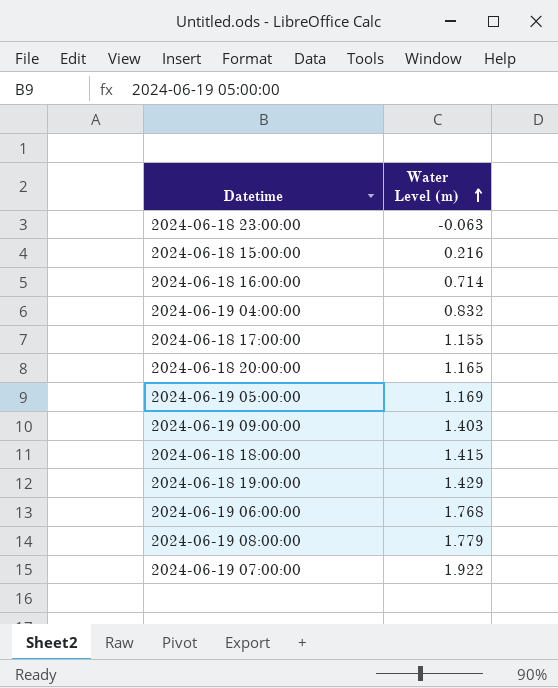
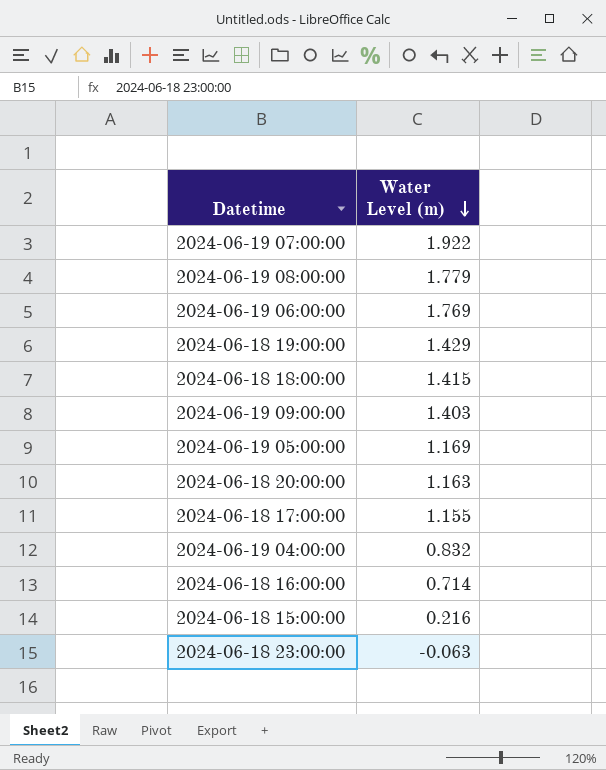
row order: Water Level (m) ascending -> Water Level (m) descending
2024-06-19 06:00:00 | Water Level (m): 1.768 -> 1.769
2024-06-18 20:00:00 | Water Level (m): 1.165 -> 1.163

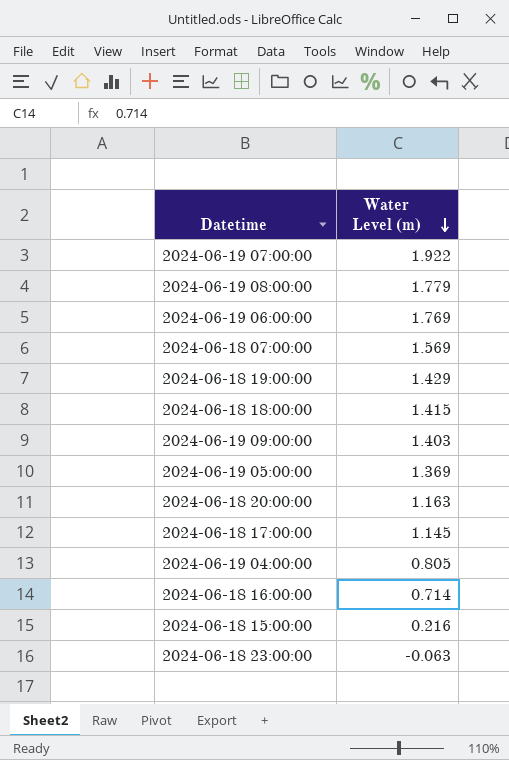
row 2024-06-18 07:00:00: none -> 1.569
2024-06-19 05:00:00 | Water Level (m): 1.169 -> 1.369
2024-06-18 17:00:00 | Water Level (m): 1.155 -> 1.145
2024-06-19 04:00:00 | Water Level (m): 0.832 -> 0.805

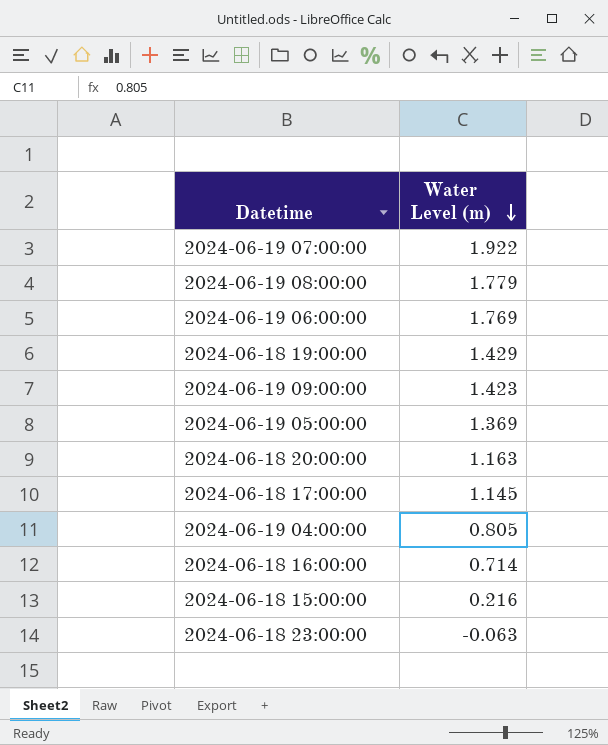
row 2024-06-18 07:00:00: 1.569 -> none
row 2024-06-18 18:00:00: 1.415 -> none
2024-06-19 09:00:00 | Water Level (m): 1.403 -> 1.423

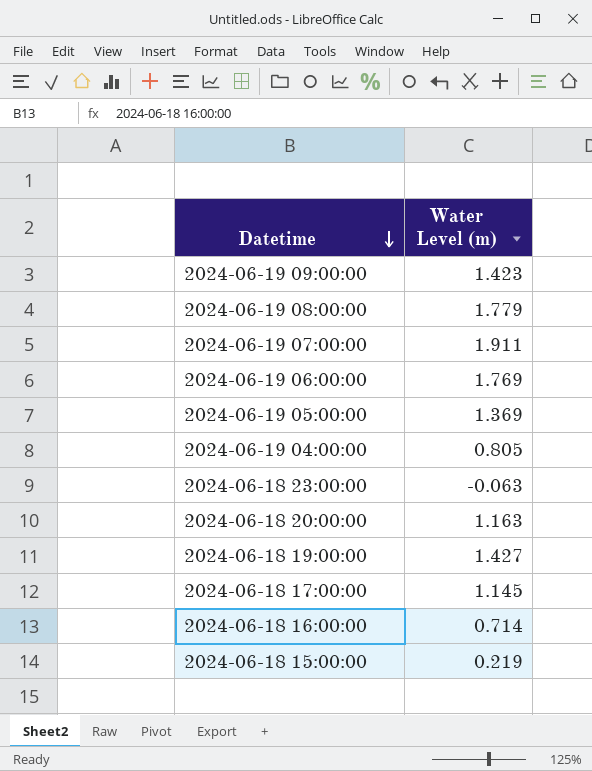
row order: Water Level (m) descending -> Datetime descending
2024-06-19 07:00:00 | Water Level (m): 1.922 -> 1.911
2024-06-18 19:00:00 | Water Level (m): 1.429 -> 1.427
2024-06-18 15:00:00 | Water Level (m): 0.216 -> 0.219

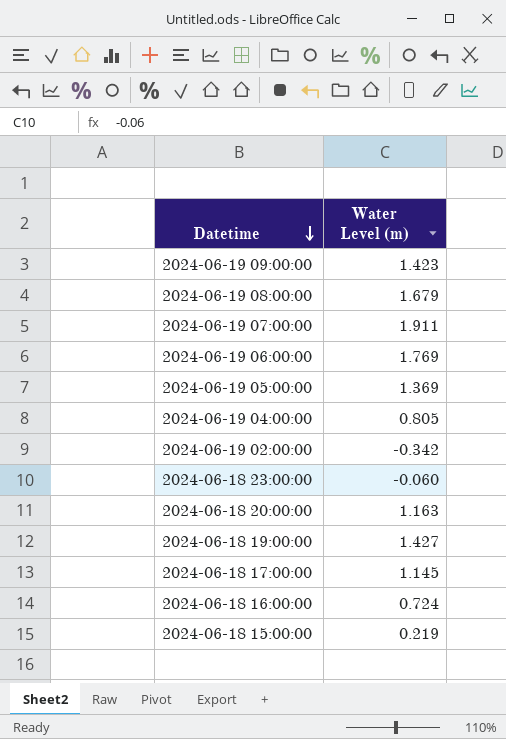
2024-06-19 08:00:00 | Water Level (m): 1.779 -> 1.679
row 2024-06-19 02:00:00: none -> -0.342
2024-06-18 23:00:00 | Water Level (m): -0.063 -> -0.060
2024-06-18 16:00:00 | Water Level (m): 0.714 -> 0.724

